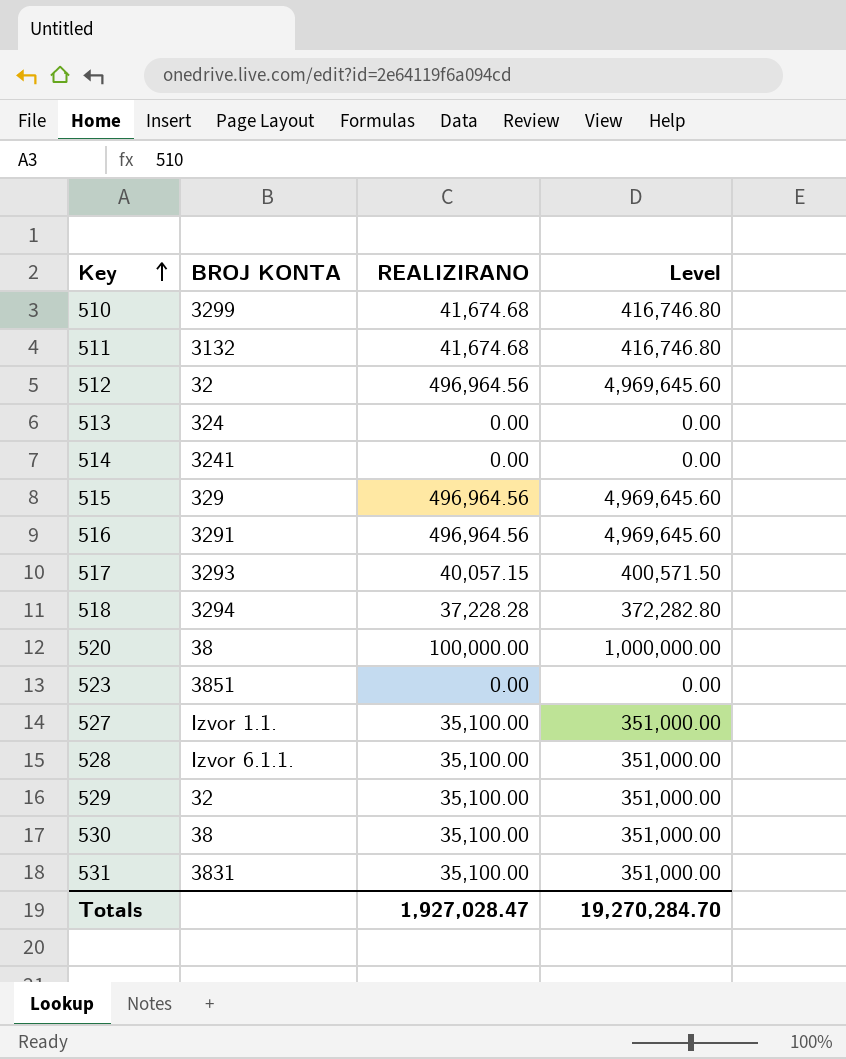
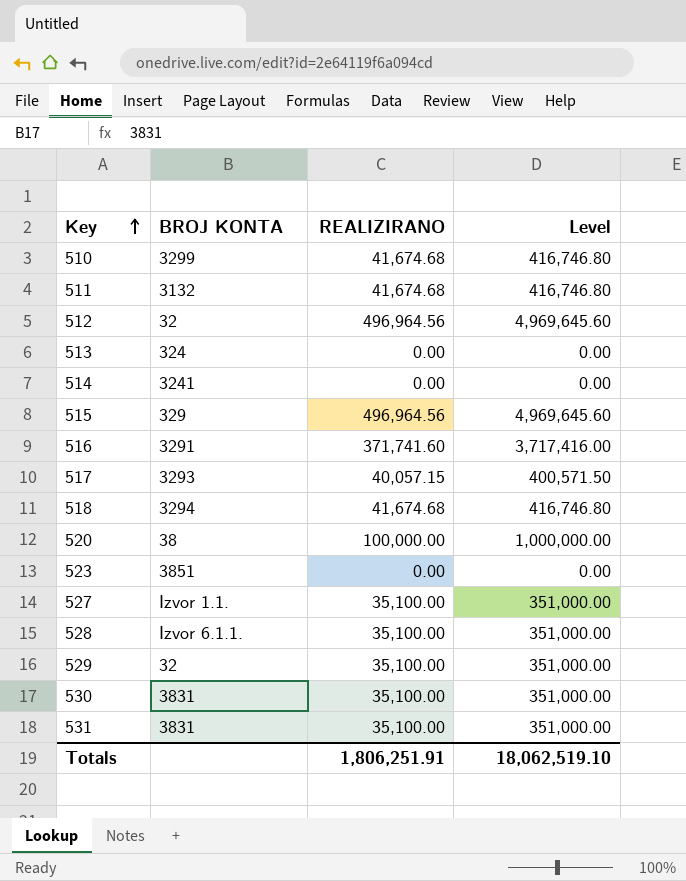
516 | REALIZIRANO: 496,964.56 -> 371,741.60
516 | Level: 4,969,645.60 -> 3,717,416.00
518 | REALIZIRANO: 37,228.28 -> 41,674.68
518 | Level: 372,282.80 -> 416,746.80
530 | BROJ KONTA: 38 -> 3831
Totals | REALIZIRANO: 1,927,028.47 -> 1,806,251.91
Totals | Level: 19,270,284.70 -> 18,062,519.10

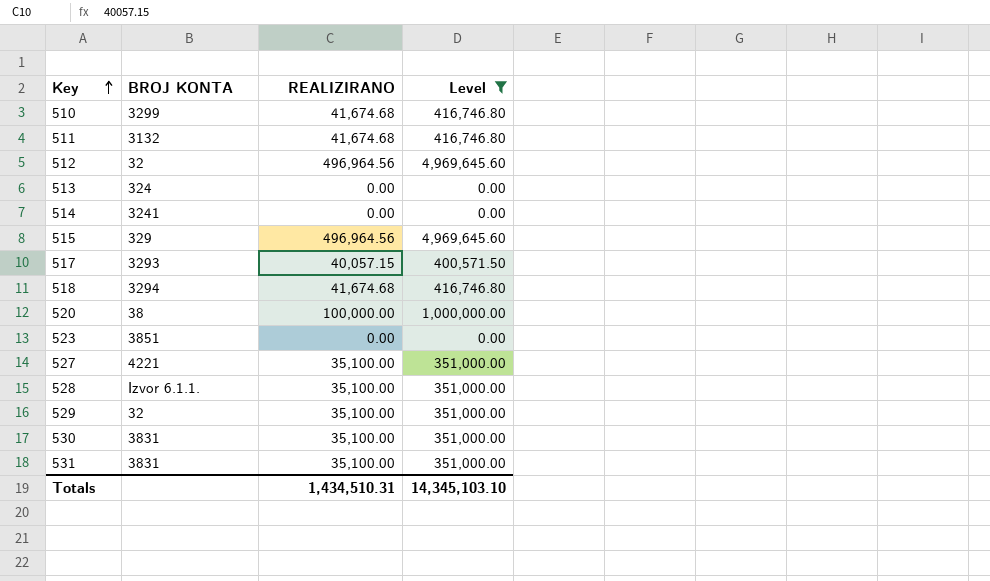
filter: none -> Level != 3,717,416.00
527 | BROJ KONTA: Izvor 1.1. -> 4221
Totals | REALIZIRANO: 1,806,251.91 -> 1,434,510.31
Totals | Level: 18,062,519.10 -> 14,345,103.10

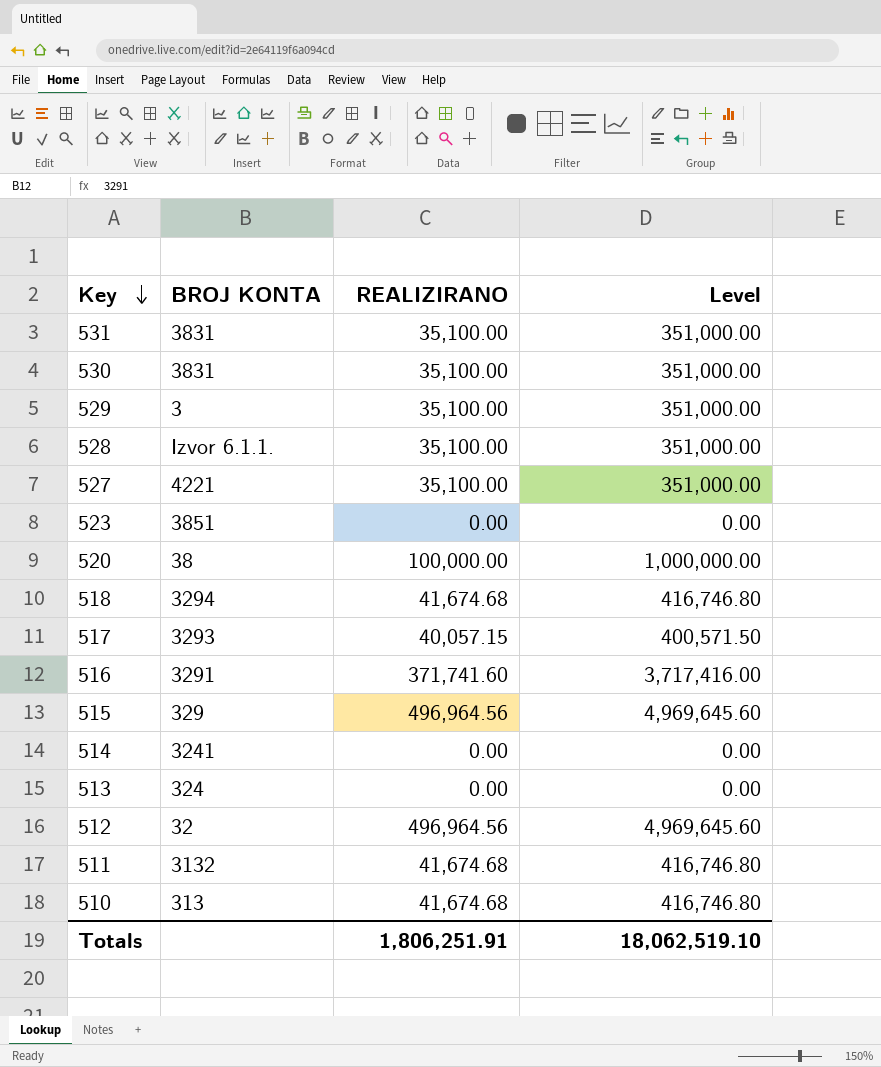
filter: Level != 3,717,416.00 -> none
row order: Key ascending -> Key descending
529 | BROJ KONTA: 32 -> 3
510 | BROJ KONTA: 3299 -> 313
Totals | REALIZIRANO: 1,434,510.31 -> 1,806,251.91
Totals | Level: 14,345,103.10 -> 18,062,519.10

